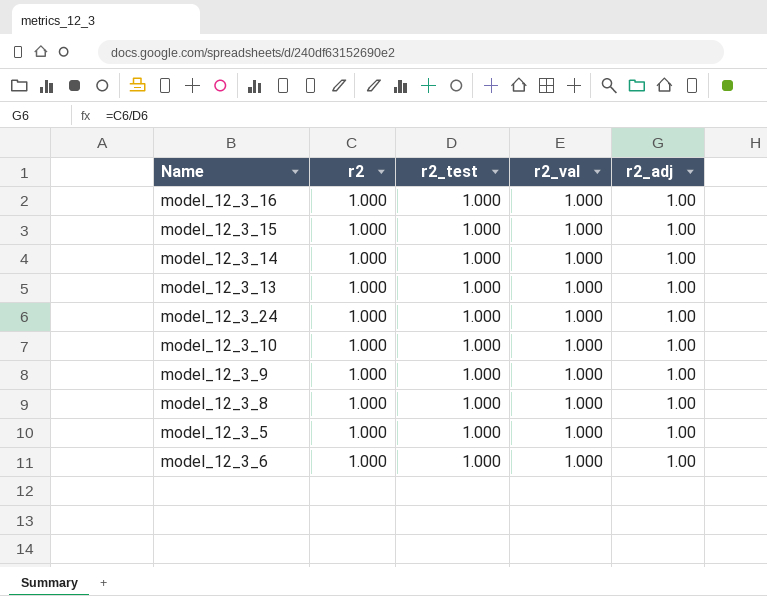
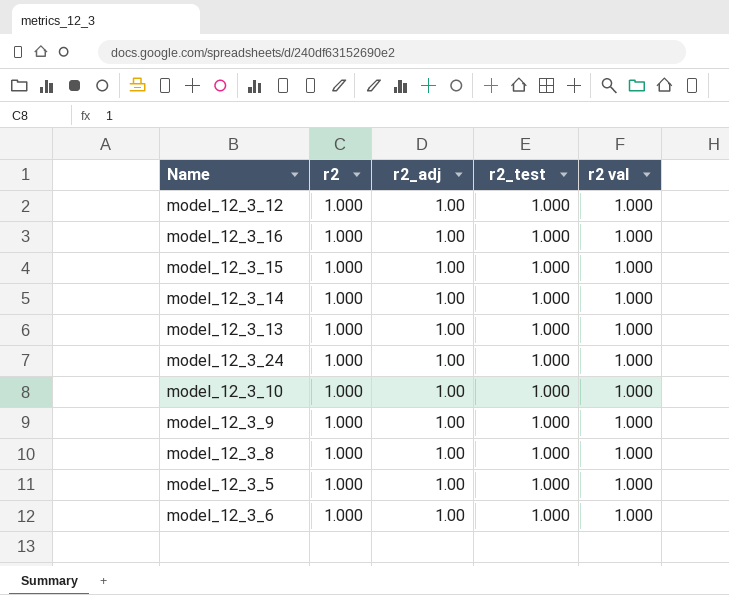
column r2_adj | position: 5 -> 3
column name: r2_val -> r2 val
row model_12_3_12: none -> 1.000 | 1.00 | 1.000 | 1.000

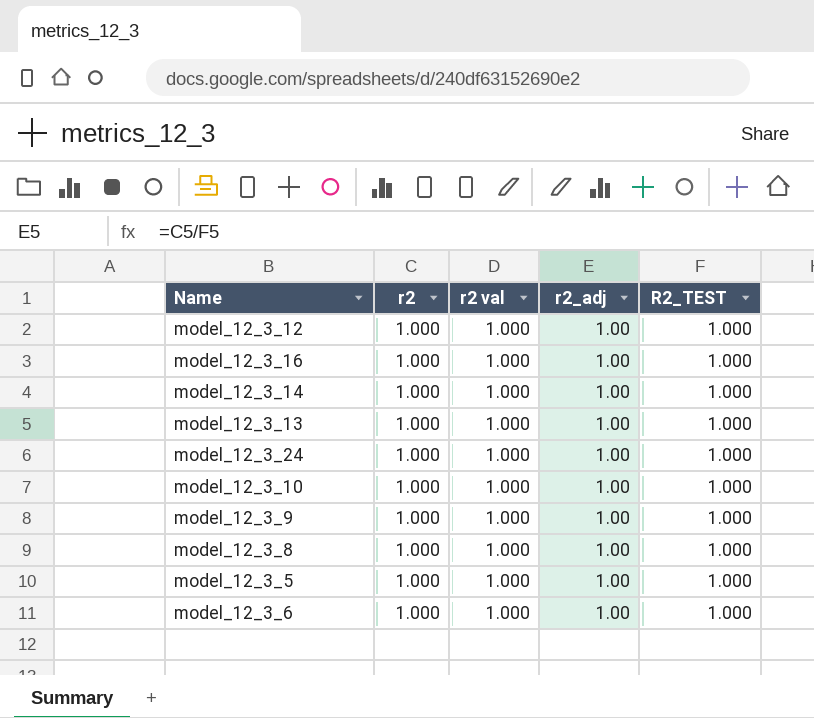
column r2 val | position: 5 -> 3
column name: r2_test -> R2_TEST
row model_12_3_15: 1.000 | 1.00 | 1.000 | 1.000 -> none

